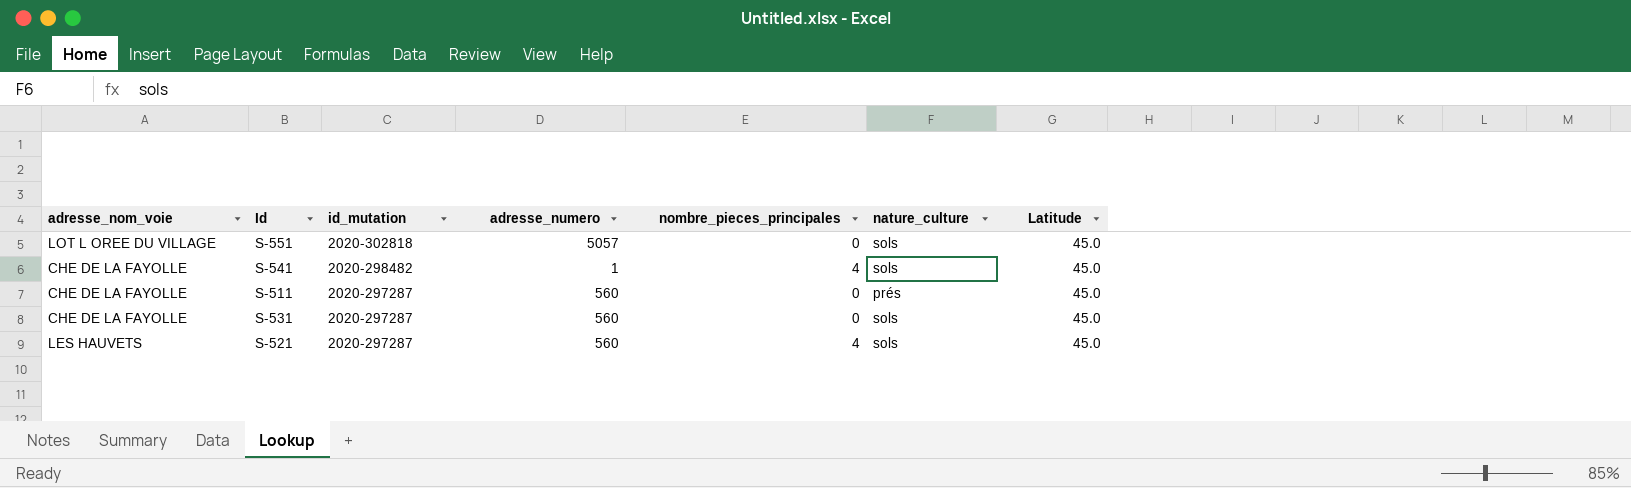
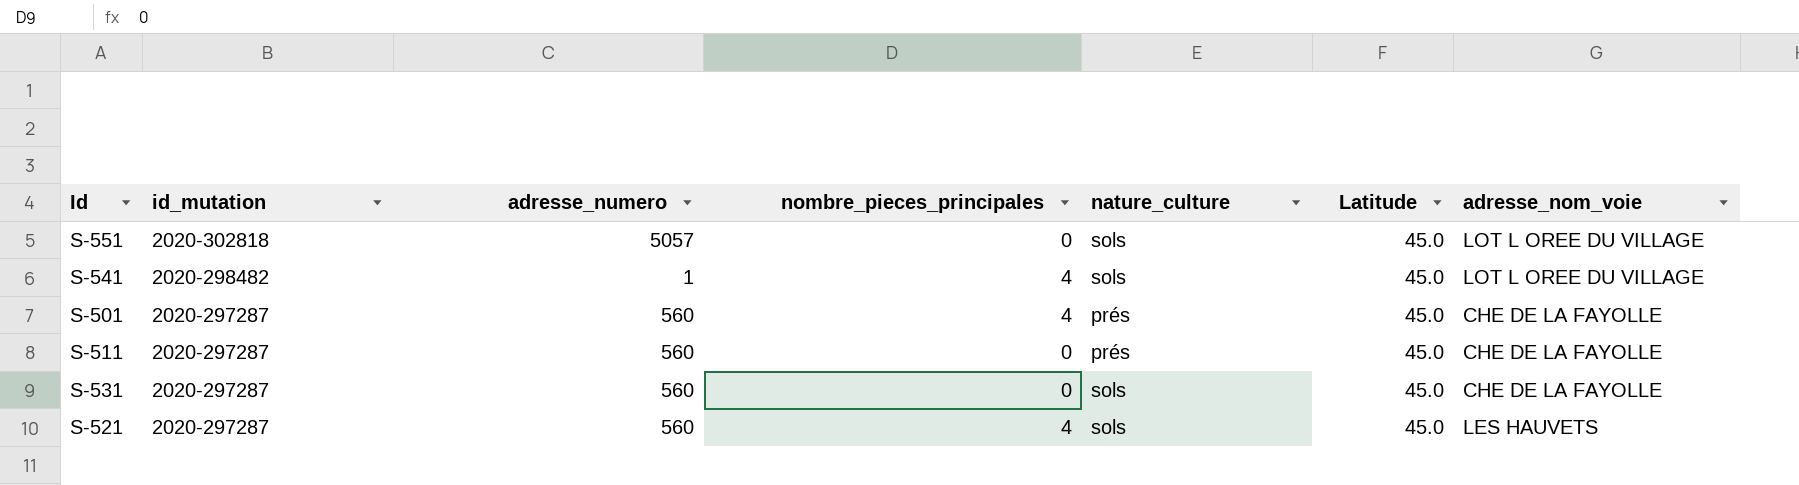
column adresse_nom_voie | position: 1 -> 7
S-541 | adresse_nom_voie: CHE DE LA FAYOLLE -> LOT L OREE DU VILLAGE
row S-501: none -> 2020-297287 | 560 | 4 | prés | 45.0 | CHE DE LA FAYOLLE

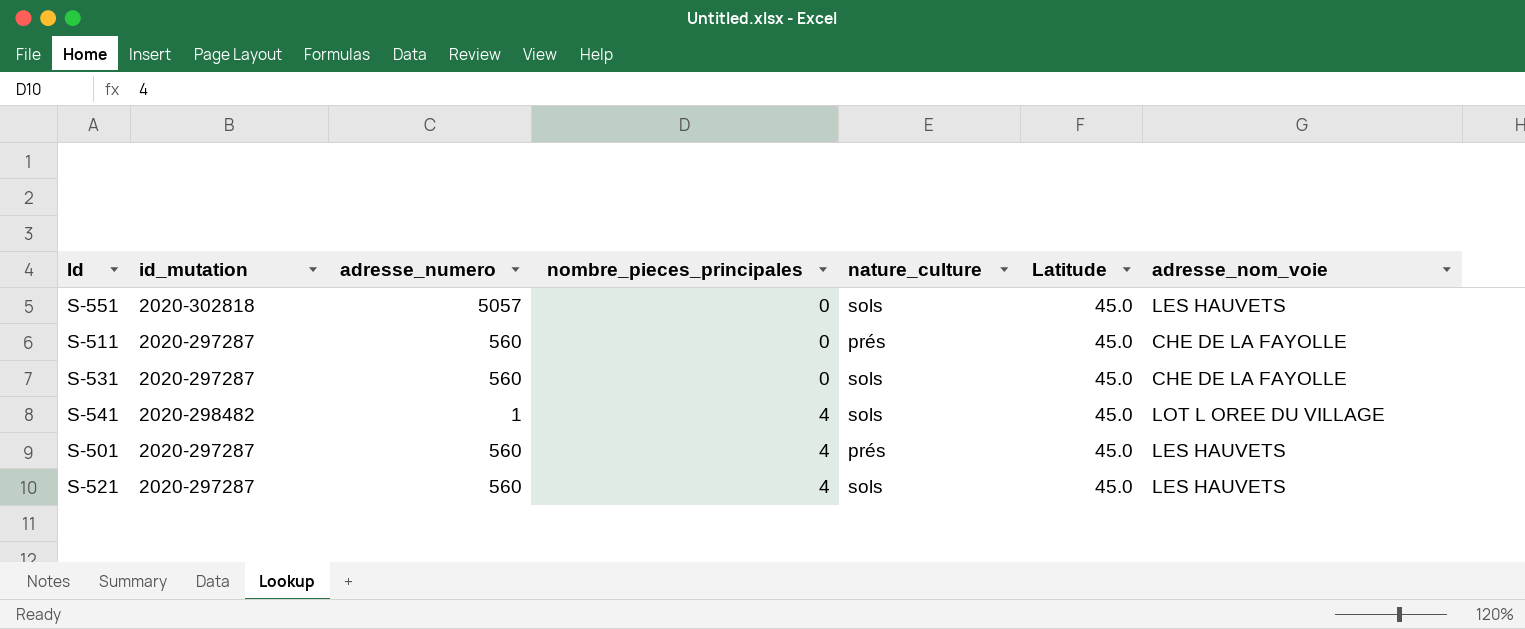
row order: id_mutation descending -> nombre_pieces_principales ascending
S-551 | adresse_nom_voie: LOT L OREE DU VILLAGE -> LES HAUVETS
S-501 | adresse_nom_voie: CHE DE LA FAYOLLE -> LES HAUVETS

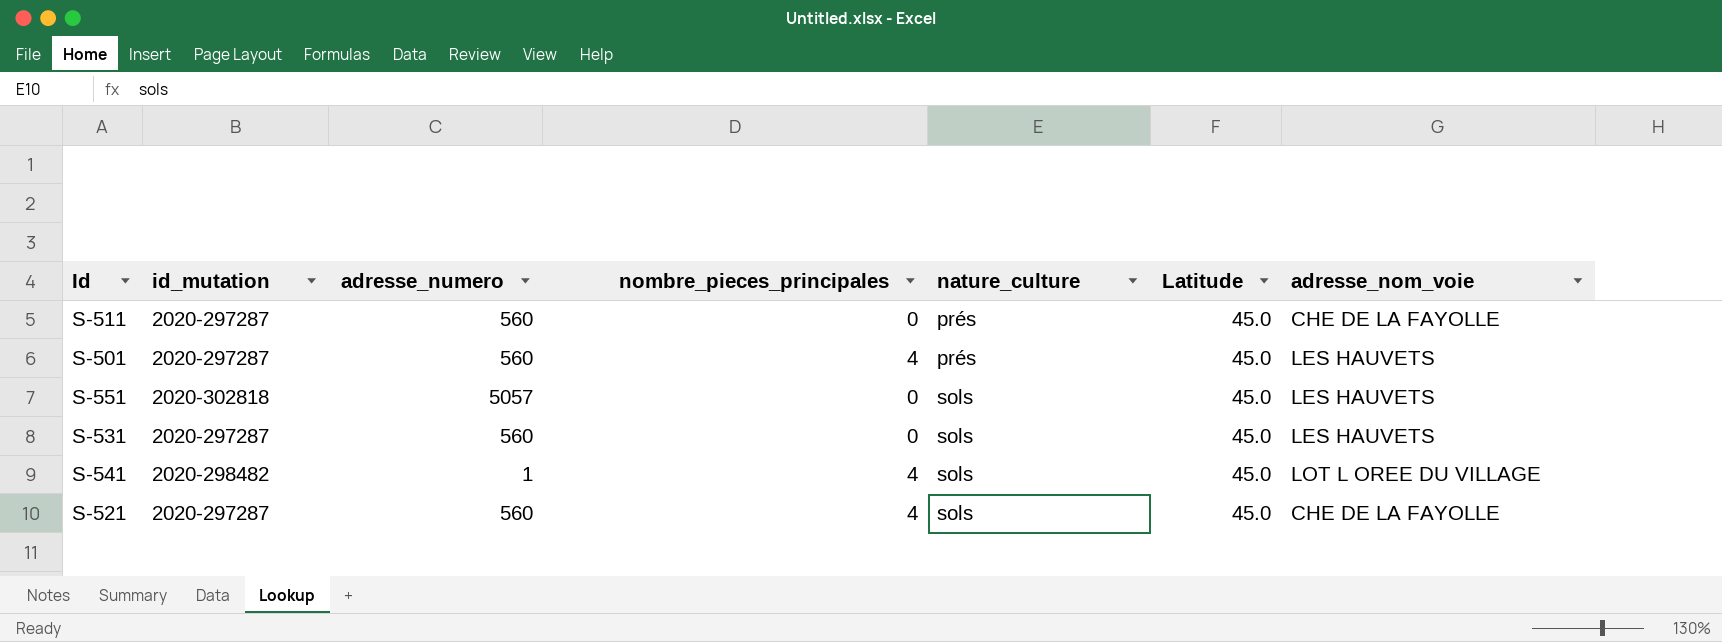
row order: nombre_pieces_principales ascending -> nature_culture ascending
S-531 | adresse_nom_voie: CHE DE LA FAYOLLE -> LES HAUVETS
S-521 | adresse_nom_voie: LES HAUVETS -> CHE DE LA FAYOLLE

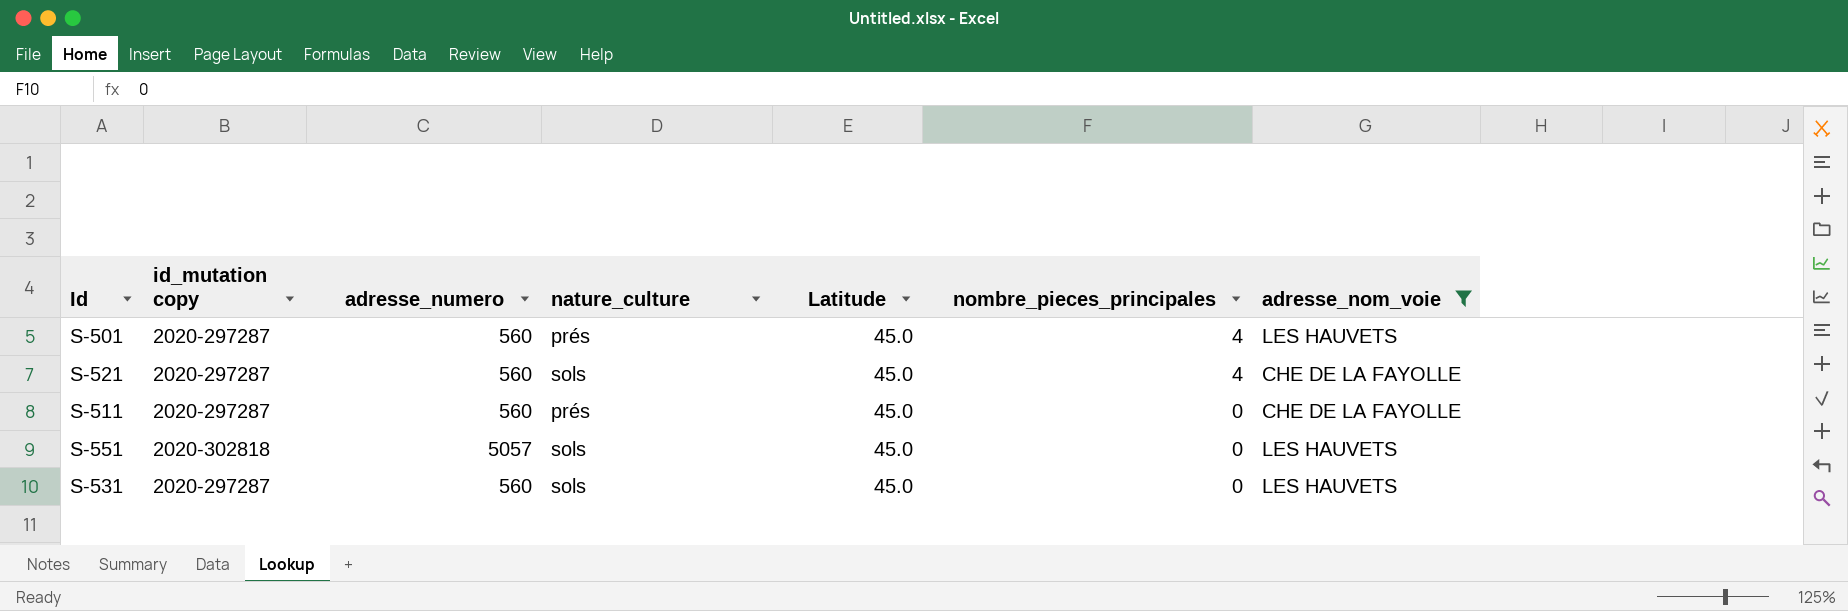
filter: none -> adresse_nom_voie != LOT L OREE DU VILLAGE
row order: nature_culture ascending -> nombre_pieces_principales descending
column name: id_mutation -> id_mutation copy
column nombre_pieces_principales | position: 4 -> 6

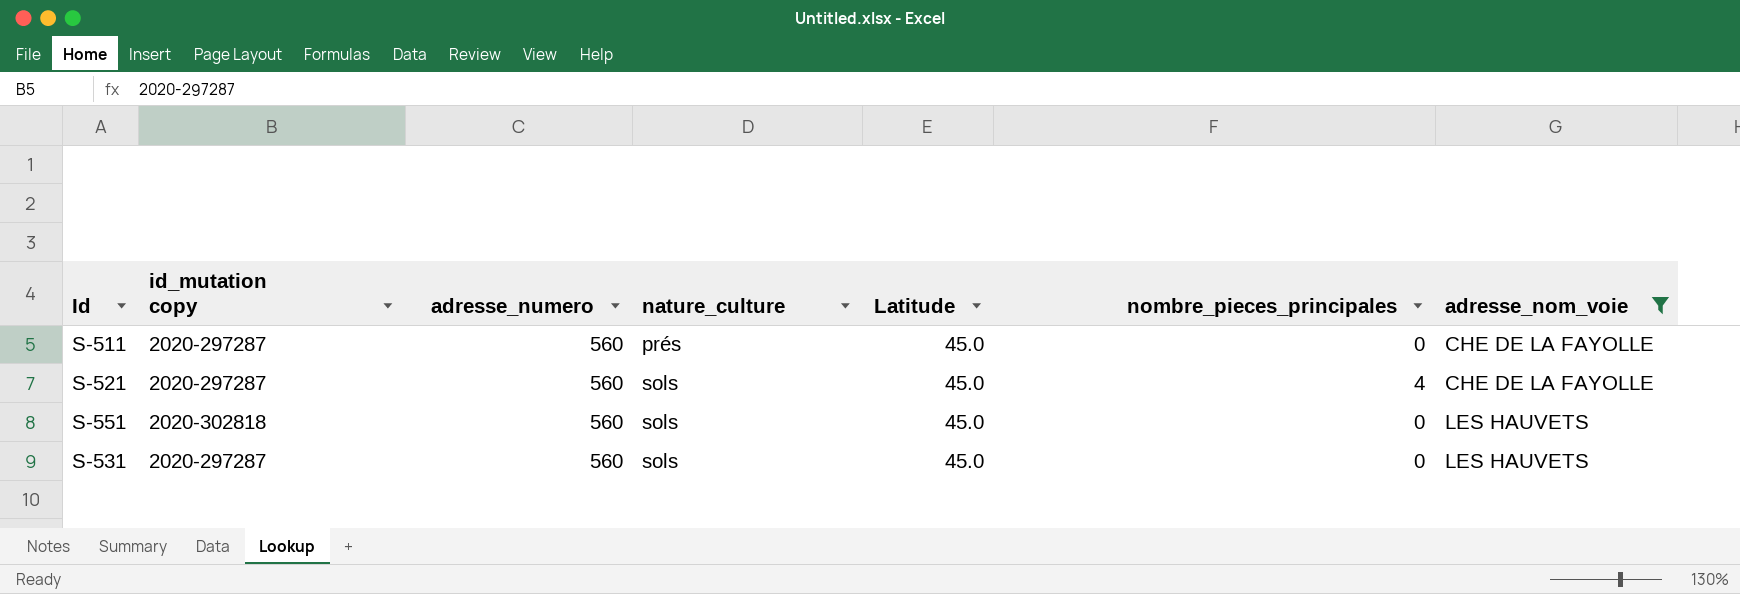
row order: nombre_pieces_principales descending -> nature_culture ascending
row S-501: 2020-297287 | 560 | prés | 45.0 | 4 | LES HAUVETS -> none
S-551 | adresse_numero: 5057 -> 560

